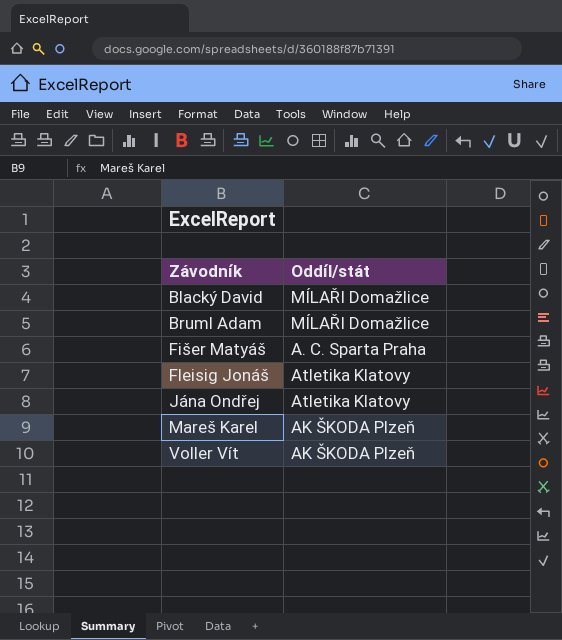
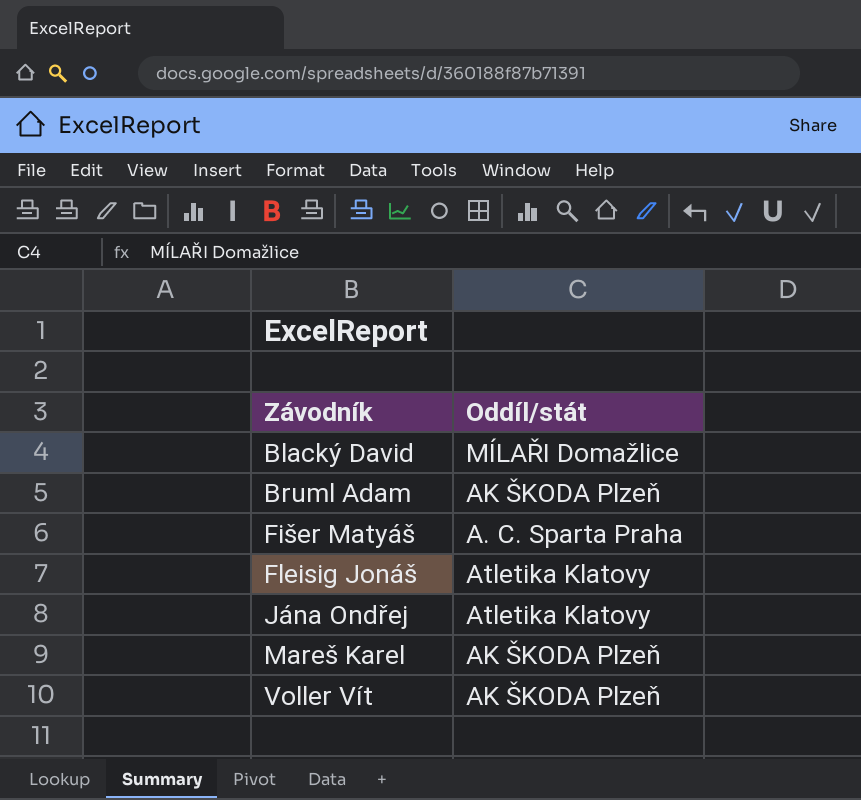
Bruml Adam | Oddíl/stát: MÍLAŘI Domažlice -> AK ŠKODA Plzeň

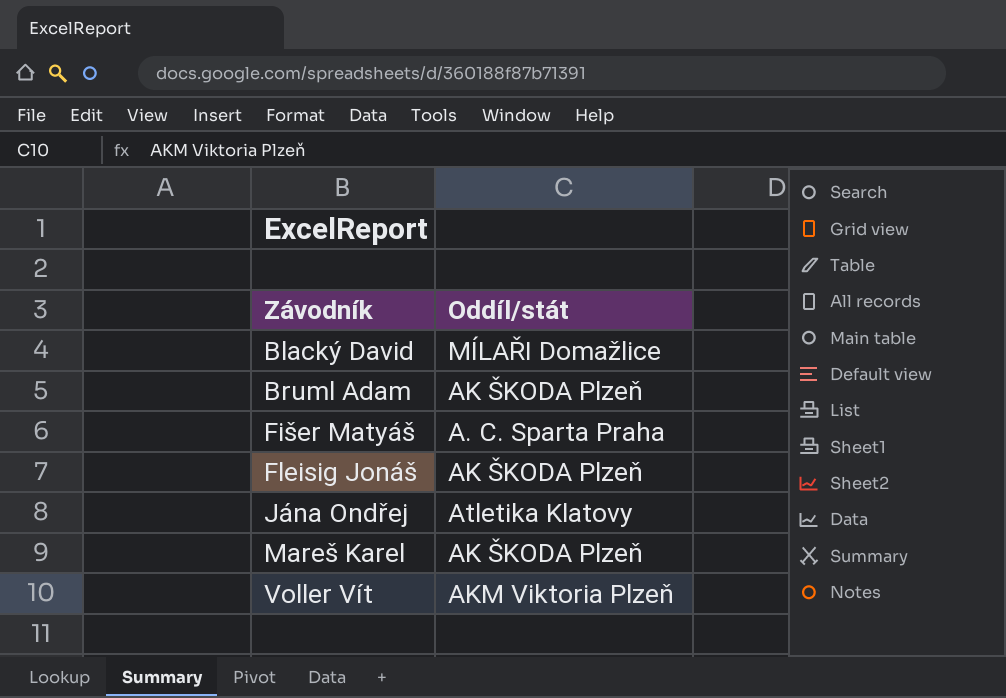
Fleisig Jonáš | Oddíl/stát: Atletika Klatovy -> AK ŠKODA Plzeň
Voller Vít | Oddíl/stát: AK ŠKODA Plzeň -> AKM Viktoria Plzeň

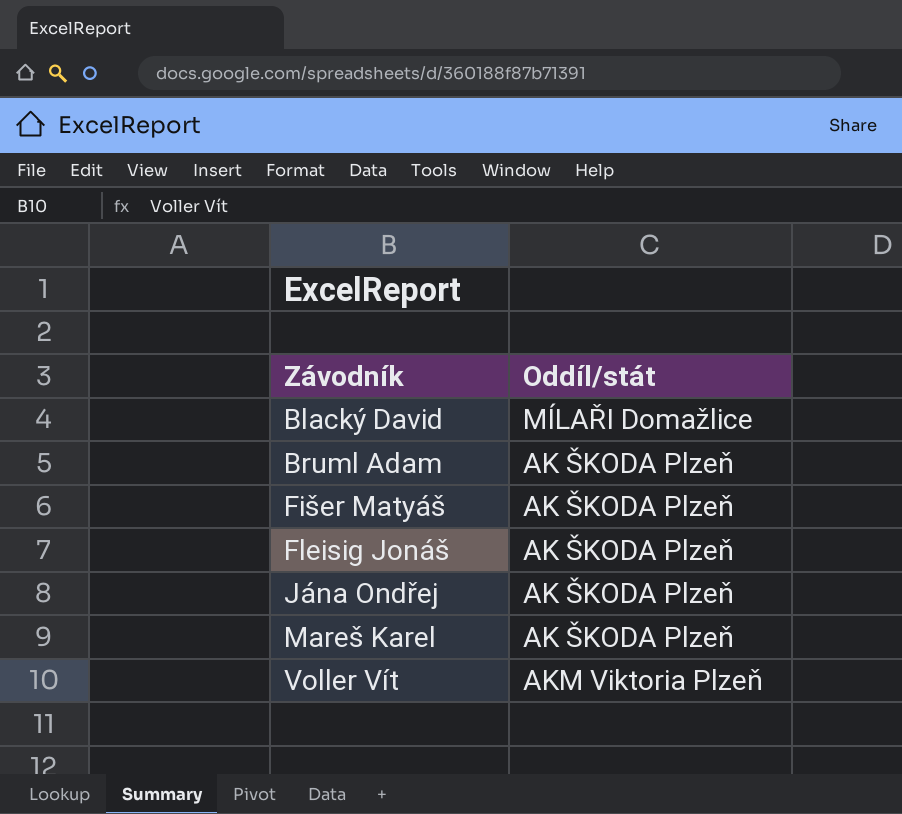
Fišer Matyáš | Oddíl/stát: A. C. Sparta Praha -> AK ŠKODA Plzeň
Jána Ondřej | Oddíl/stát: Atletika Klatovy -> AK ŠKODA Plzeň

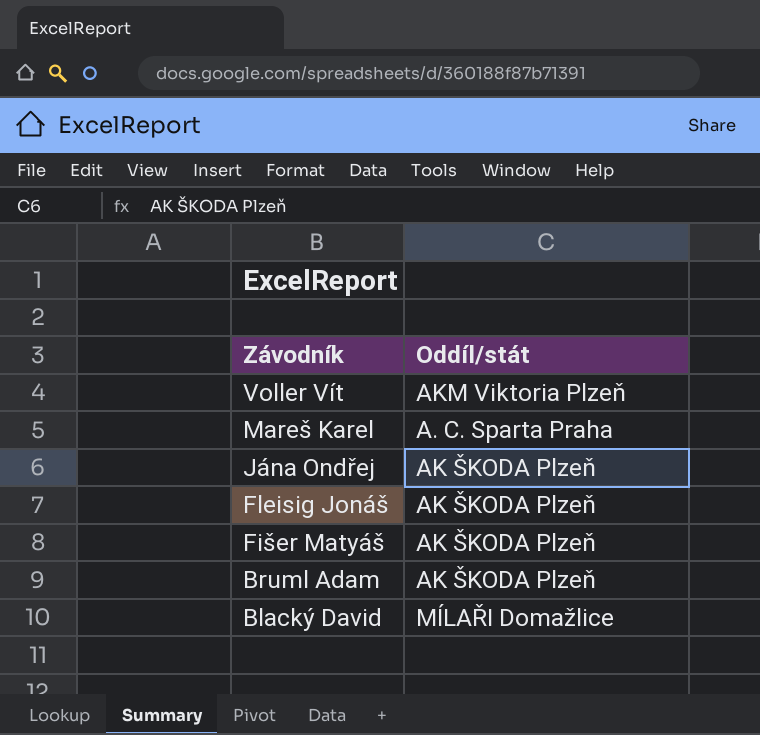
row order: Závodník ascending -> Závodník descending
Mareš Karel | Oddíl/stát: AK ŠKODA Plzeň -> A. C. Sparta Praha

